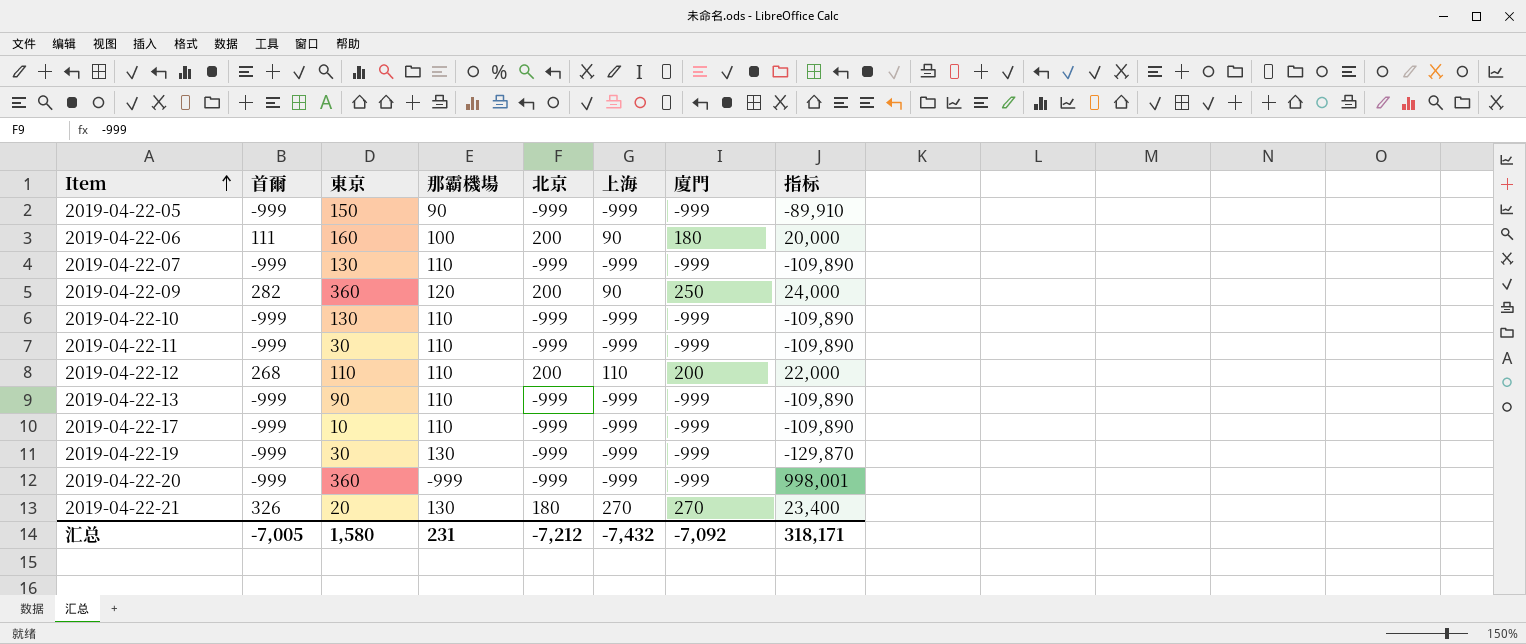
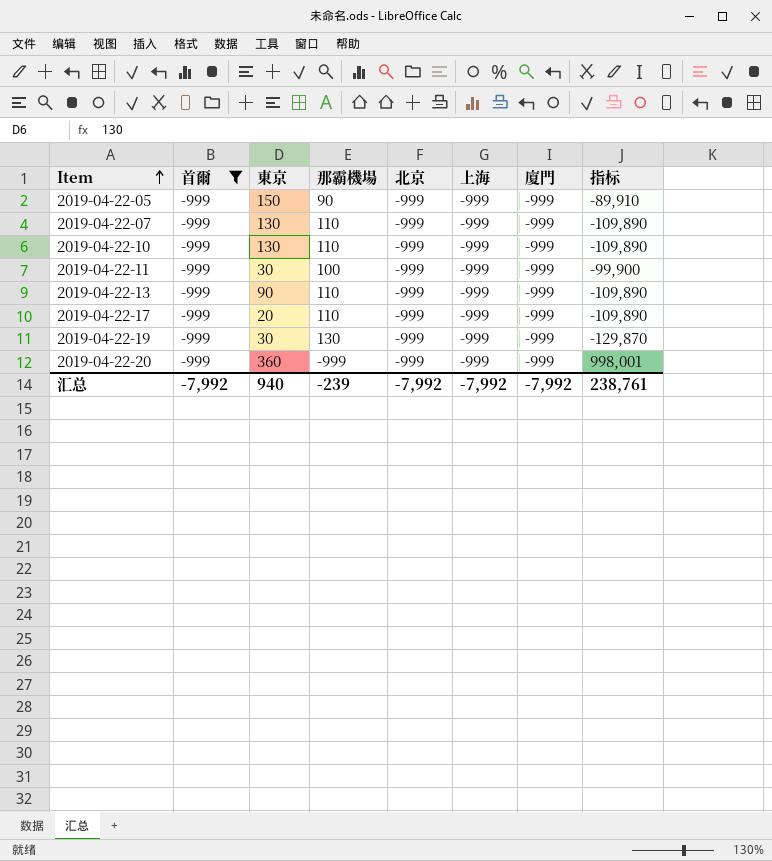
filter: none -> 首爾 = -999
2019-04-22-11 | 那霸機場: 110 -> 100
2019-04-22-11 | 指标: -109,890 -> -99,900
2019-04-22-17 | 東京: 10 -> 20
汇总 | 首爾: -7,005 -> -7,992
汇总 | 東京: 1,580 -> 940
汇总 | 那霸機場: 231 -> -239
汇总 | 北京: -7,212 -> -7,992
汇总 | 上海: -7,432 -> -7,992
汇总 | 廈門: -7,092 -> -7,992
汇总 | 指标: 318,171 -> 238,761

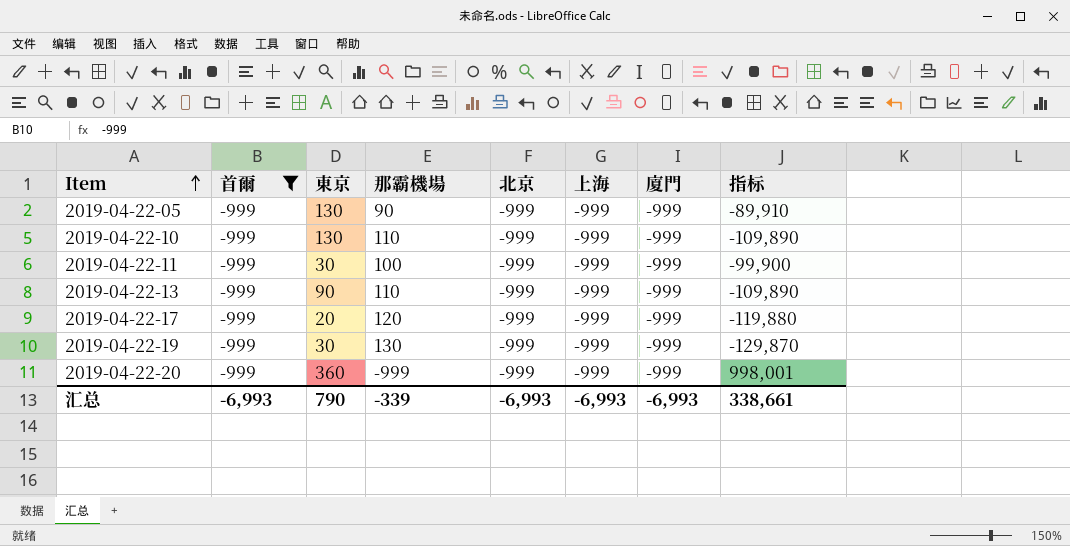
row 2019-04-22-07: -999 | 130 | 110 | -999 | -999 | -999 | -109,890 -> none
2019-04-22-05 | 東京: 150 -> 130
2019-04-22-17 | 那霸機場: 110 -> 120
2019-04-22-17 | 指标: -109,890 -> -119,880
汇总 | 首爾: -7,992 -> -6,993
汇总 | 東京: 940 -> 790
汇总 | 那霸機場: -239 -> -339
汇总 | 北京: -7,992 -> -6,993
汇总 | 上海: -7,992 -> -6,993
汇总 | 廈門: -7,992 -> -6,993
汇总 | 指标: 238,761 -> 338,661

